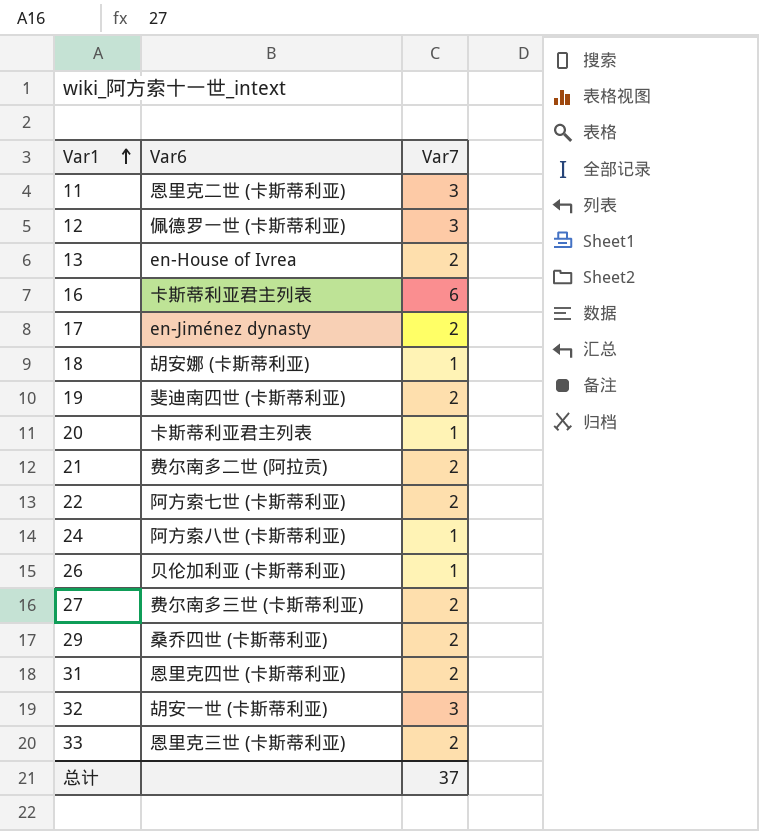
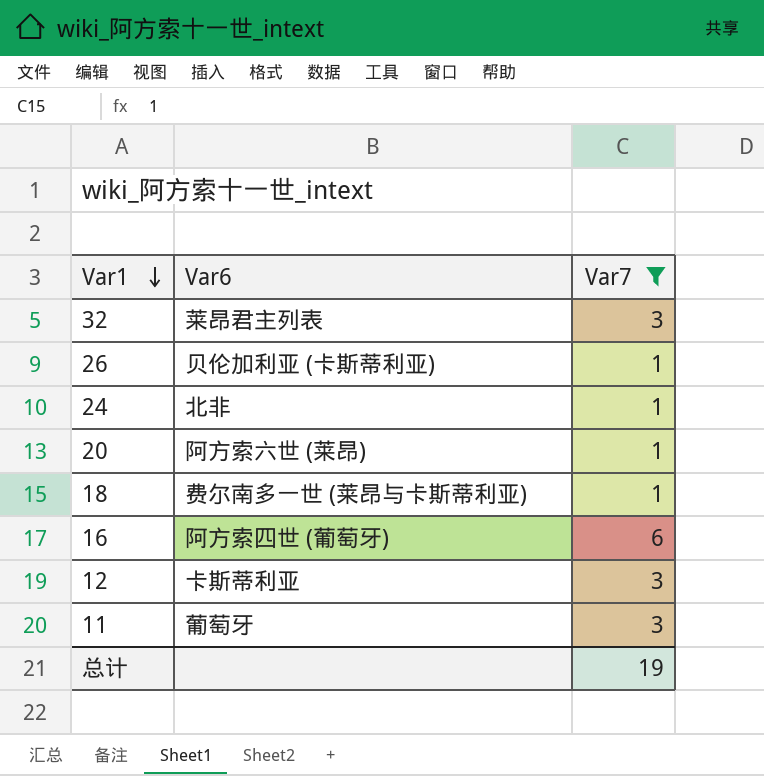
filter: none -> Var7 != 2
row order: Var1 ascending -> Var1 descending
32 | Var6: 胡安一世 (卡斯蒂利亚) -> 莱昂君主列表
24 | Var6: 阿方索八世 (卡斯蒂利亚) -> 北非
20 | Var6: 卡斯蒂利亚君主列表 -> 阿方索六世 (莱昂)
18 | Var6: 胡安娜 (卡斯蒂利亚) -> 费尔南多一世 (莱昂与卡斯蒂利亚)
16 | Var6: 卡斯蒂利亚君主列表 -> 阿方索四世 (葡萄牙)
12 | Var6: 佩德罗一世 (卡斯蒂利亚) -> 卡斯蒂利亚
11 | Var6: 恩里克二世 (卡斯蒂利亚) -> 葡萄牙
总计 | Var7: 37 -> 19

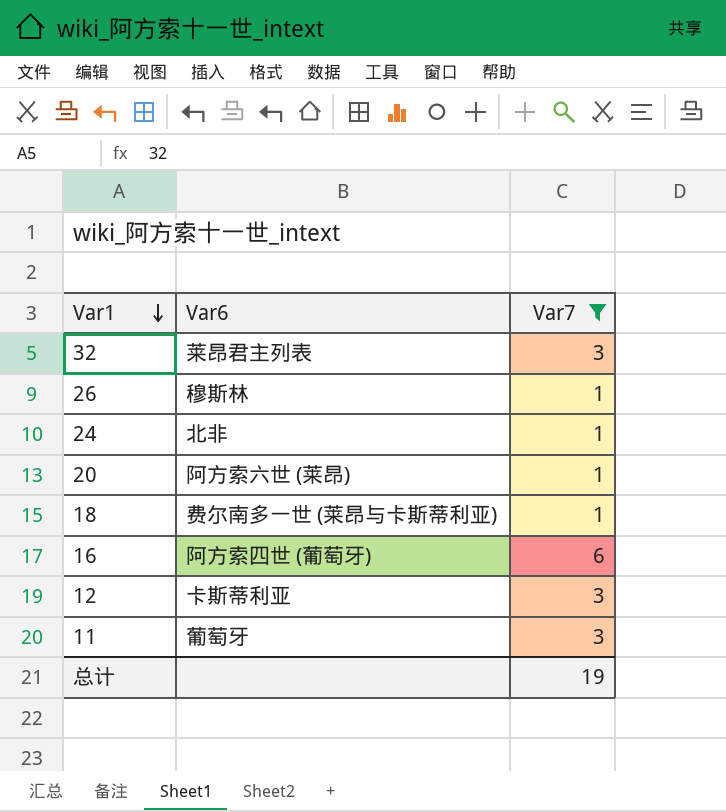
26 | Var6: 贝伦加利亚 (卡斯蒂利亚) -> 穆斯林

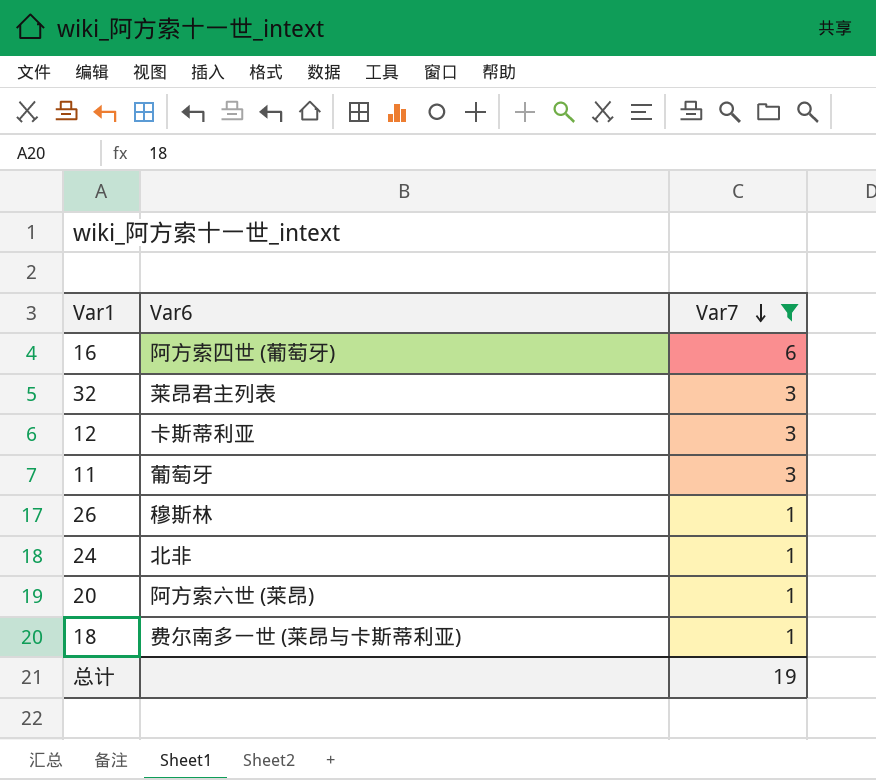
row order: Var1 descending -> Var7 descending

